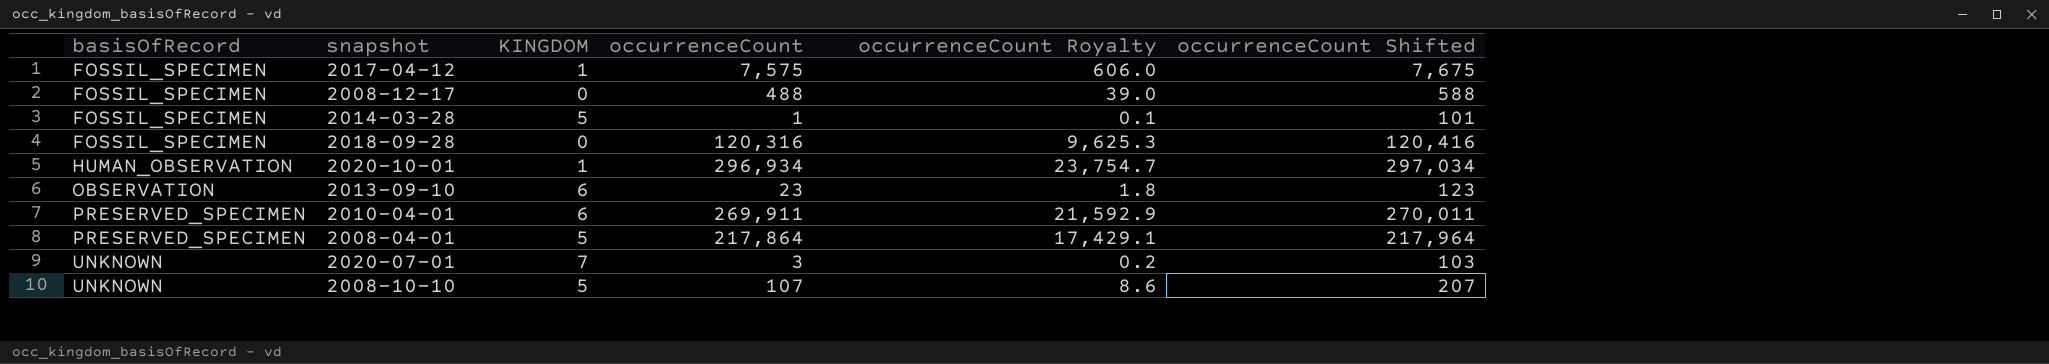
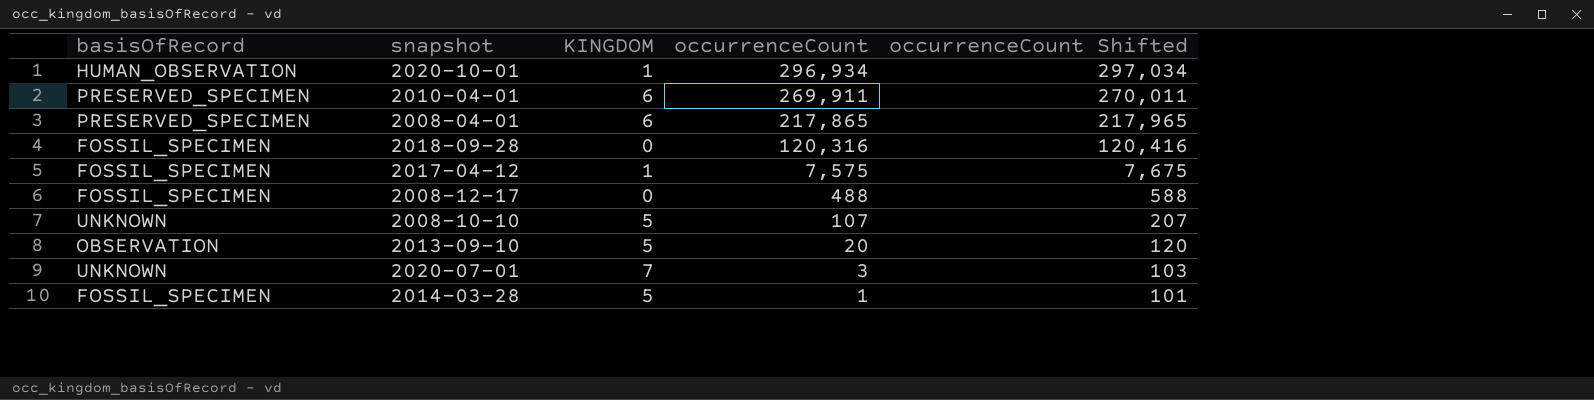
row order: basisOfRecord ascending -> occurrenceCount descending
column occurrenceCount Royalty | formula: [occurrenceCount] * 0.08 -> none
2008-04-01 | KINGDOM: 5 -> 6
2008-04-01 | occurrenceCount: 217,864 -> 217,865
2008-04-01 | occurrenceCount Shifted: 217,964 -> 217,965
2013-09-10 | KINGDOM: 6 -> 5
2013-09-10 | occurrenceCount: 23 -> 20
2013-09-10 | occurrenceCount Shifted: 123 -> 120

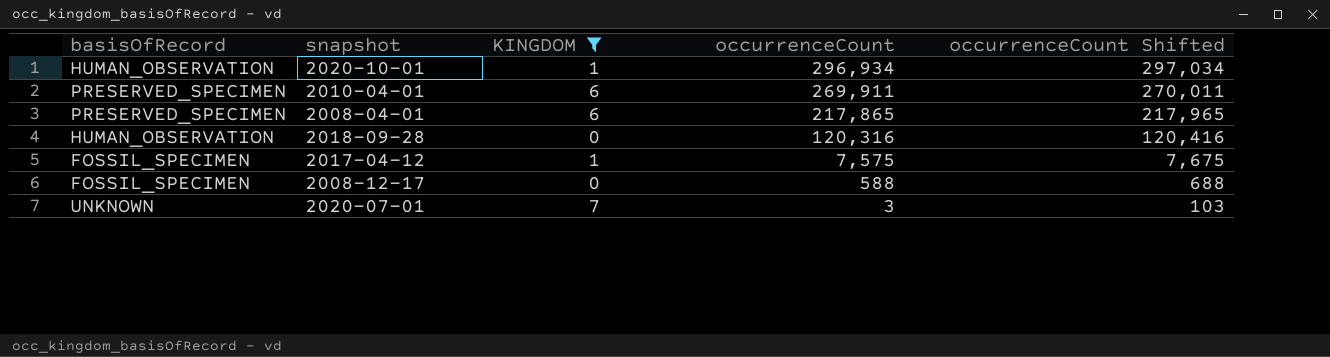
filter: none -> KINGDOM != 5
2018-09-28 | basisOfRecord: FOSSIL_SPECIMEN -> HUMAN_OBSERVATION
2008-12-17 | occurrenceCount: 488 -> 588
2008-12-17 | occurrenceCount Shifted: 588 -> 688

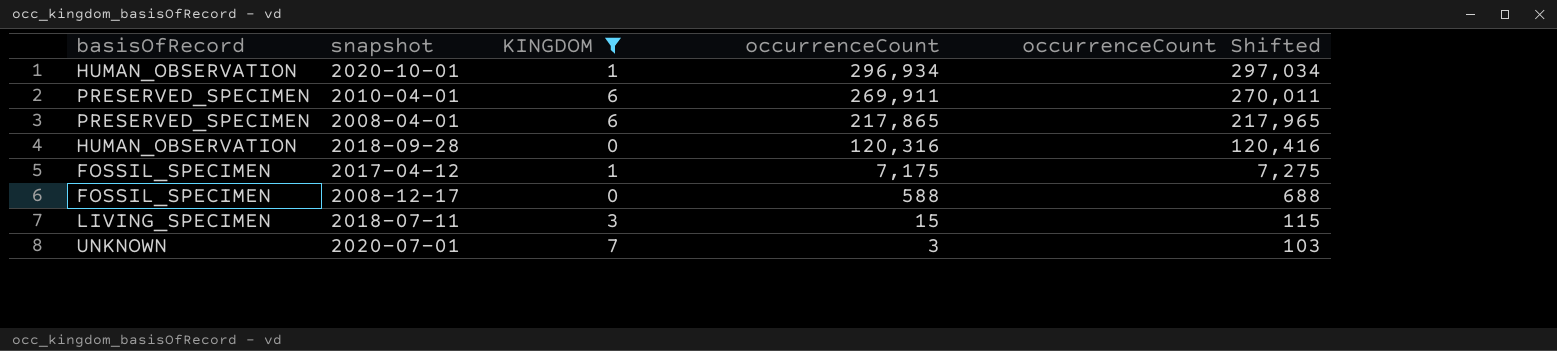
2017-04-12 | occurrenceCount: 7,575 -> 7,175
2017-04-12 | occurrenceCount Shifted: 7,675 -> 7,275
row 2018-07-11: none -> LIVING_SPECIMEN | 3 | 15 | 115

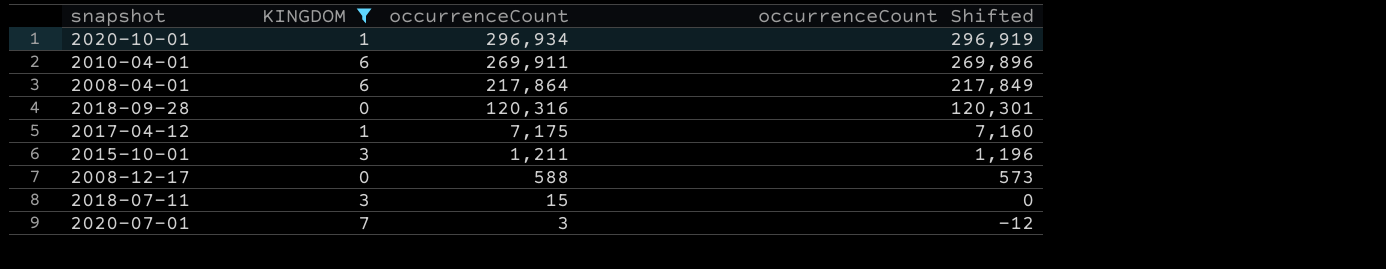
column basisOfRecord | position: 1 -> none
column occurrenceCount Shifted | formula: [occurrenceCount] + 100 -> [occurrenceCount] - 15
2008-04-01 | occurrenceCount: 217,865 -> 217,864
row 2015-10-01: none -> 3 | 1,211 | 1,196

